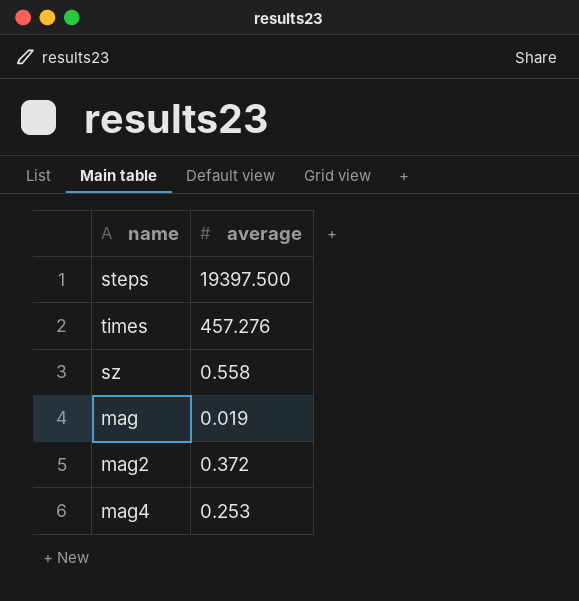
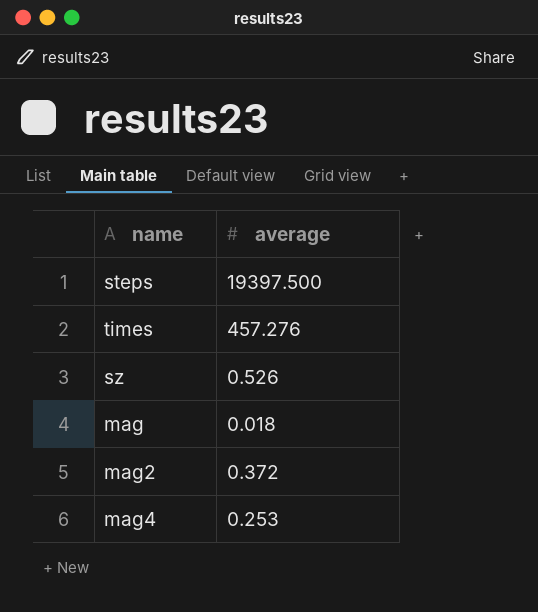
sz | average: 0.558 -> 0.526
mag | average: 0.019 -> 0.018

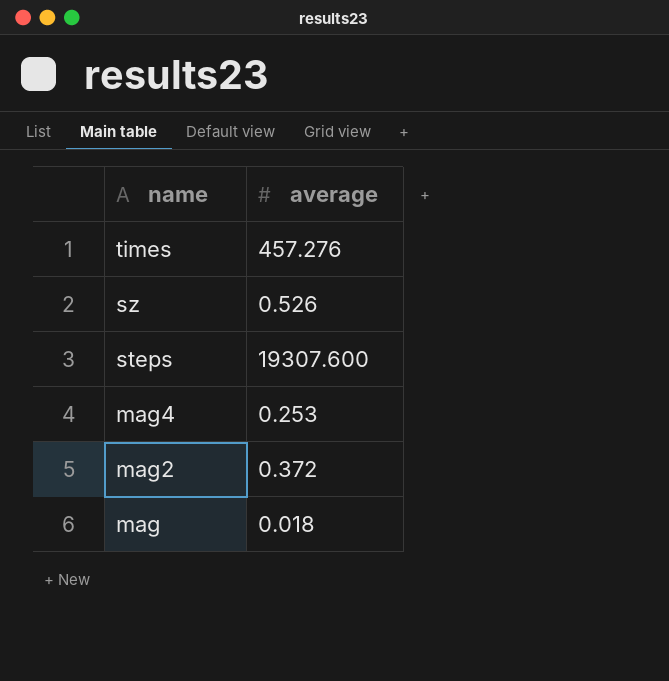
row order: none -> name descending
steps | average: 19397.500 -> 19307.600

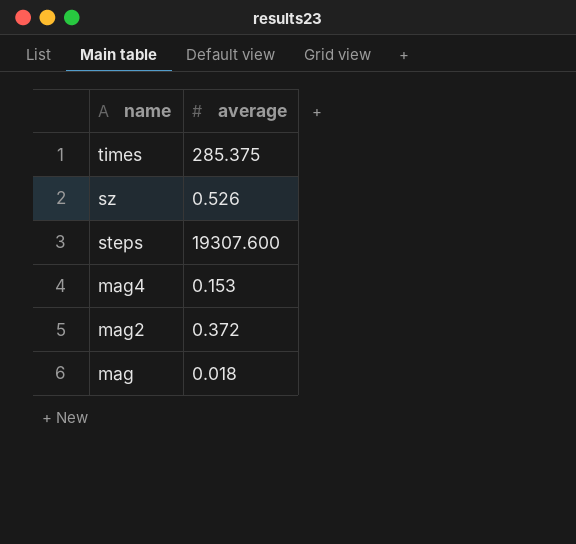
times | average: 457.276 -> 285.375
mag4 | average: 0.253 -> 0.153

